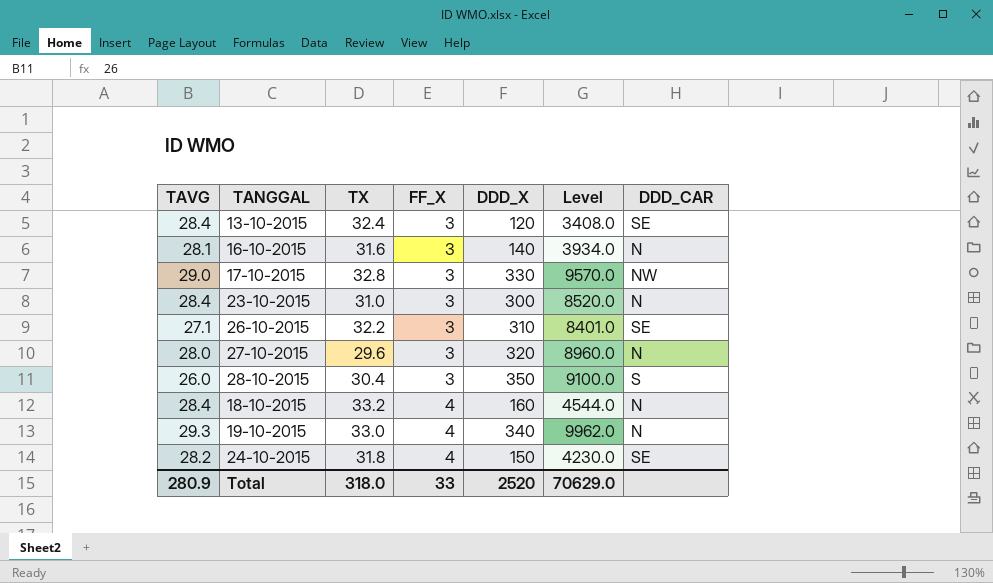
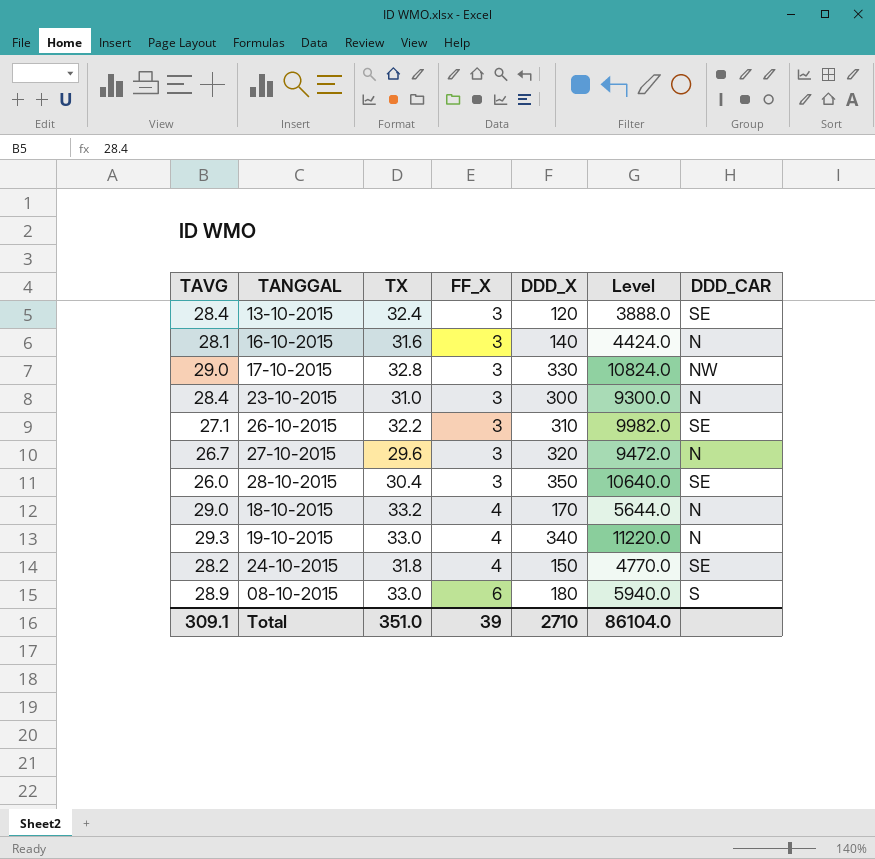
column Level | formula: [TAVG] * [DDD_X] -> [TX] * [DDD_X]
27-10-2015 | TAVG: 28.0 -> 26.7
28-10-2015 | DDD_CAR: S -> SE
18-10-2015 | TAVG: 28.4 -> 29.0
18-10-2015 | DDD_X: 160 -> 170
row 08-10-2015: none -> 28.9 | 33.0 | 6 | 180 | 5940.0 | S
Total | TAVG: 280.9 -> 309.1
Total | TX: 318.0 -> 351.0
Total | FF_X: 33 -> 39
Total | DDD_X: 2520 -> 2710
Total | Level: 70629.0 -> 86104.0

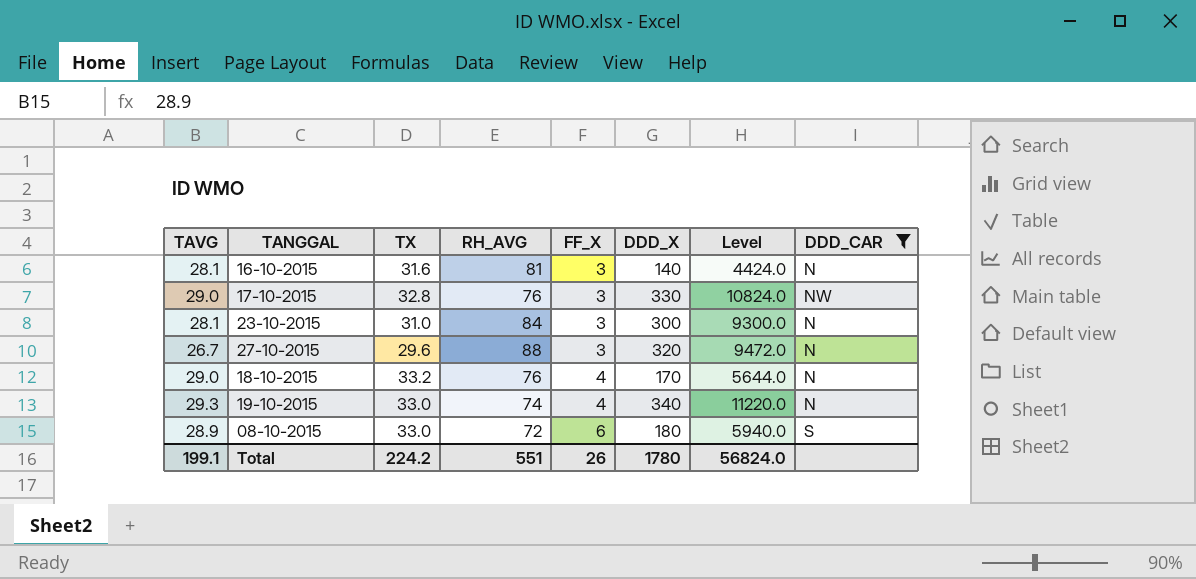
filter: none -> DDD_CAR != SE
column RH_AVG | position: none -> 4
23-10-2015 | TAVG: 28.4 -> 28.1
Total | TAVG: 309.1 -> 199.1
Total | TX: 351.0 -> 224.2
Total | FF_X: 39 -> 26
Total | DDD_X: 2710 -> 1780
Total | Level: 86104.0 -> 56824.0

